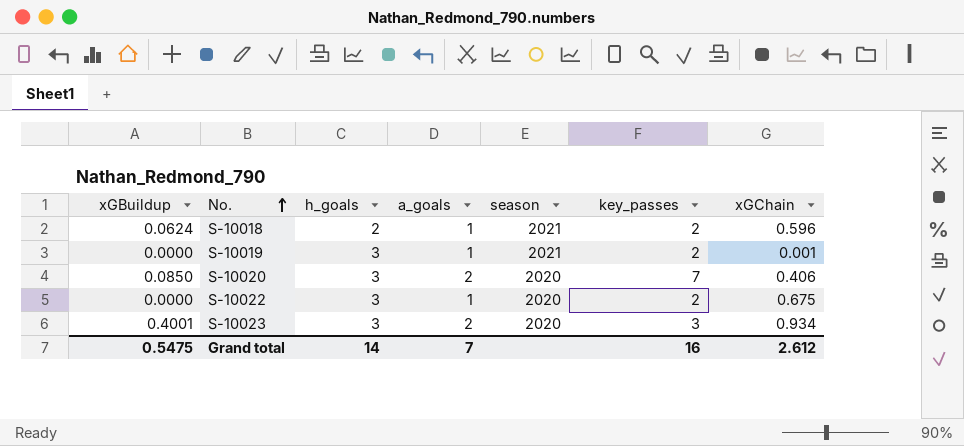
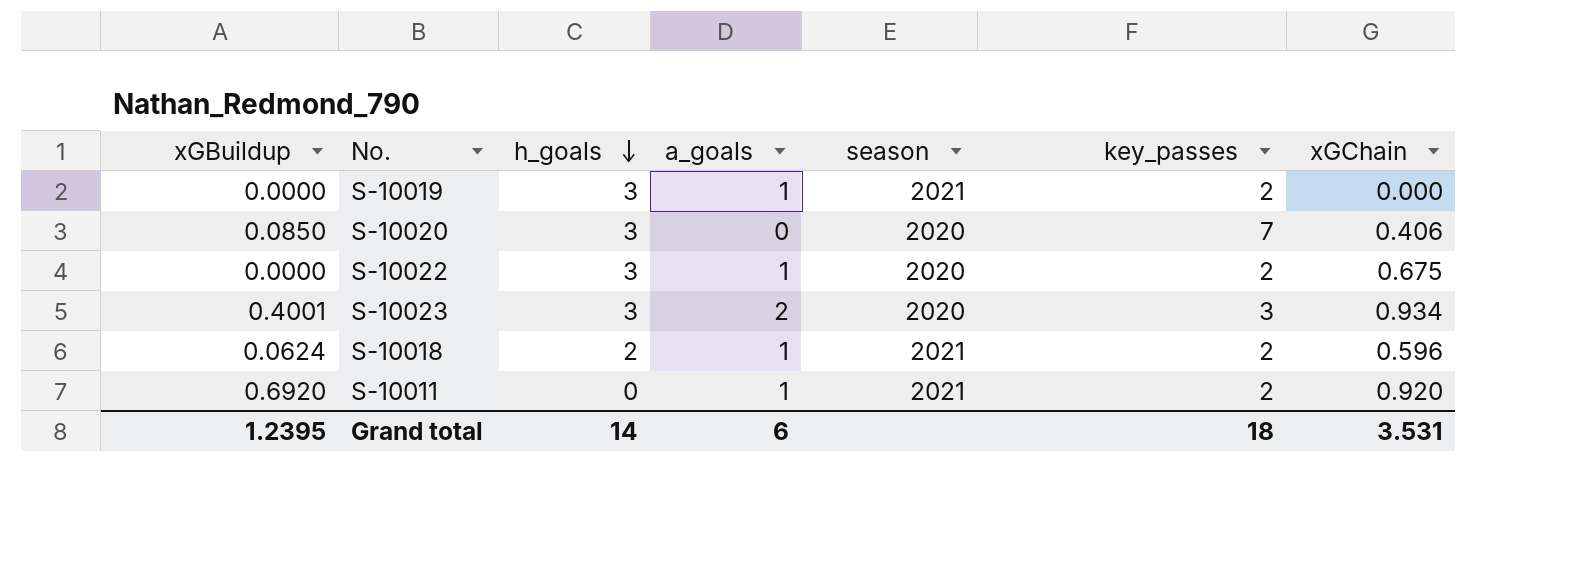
row order: No. ascending -> h_goals descending
S-10019 | xGChain: 0.001 -> 0.000
S-10020 | a_goals: 2 -> 0
row S-10011: none -> 0.6920 | 0 | 1 | 2021 | 2 | 0.920
Grand total | xGBuildup: 0.5475 -> 1.2395
Grand total | a_goals: 7 -> 6
Grand total | key_passes: 16 -> 18
Grand total | xGChain: 2.612 -> 3.531

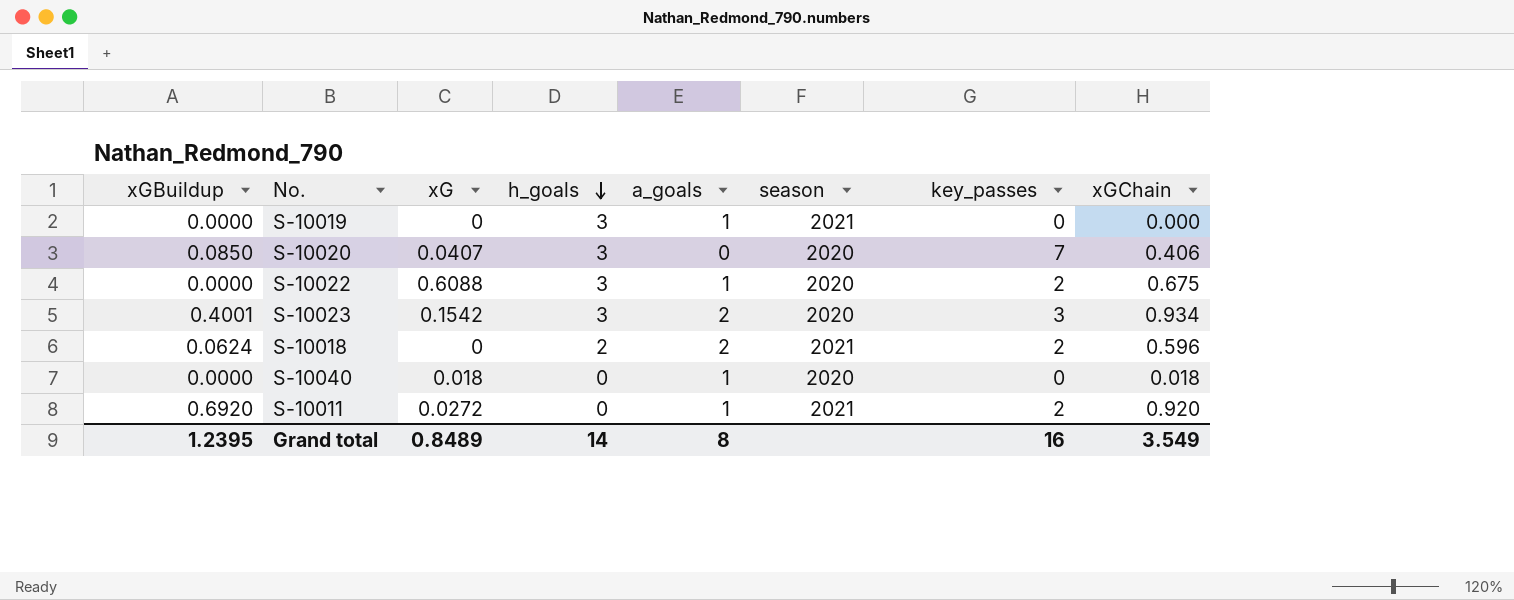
column xG | position: none -> 3
S-10019 | key_passes: 2 -> 0
S-10018 | a_goals: 1 -> 2
row S-10040: none -> 0.0000 | 0.018 | 0 | 1 | 2020 | 0 | 0.018
Grand total | a_goals: 6 -> 8
Grand total | key_passes: 18 -> 16
Grand total | xGChain: 3.531 -> 3.549

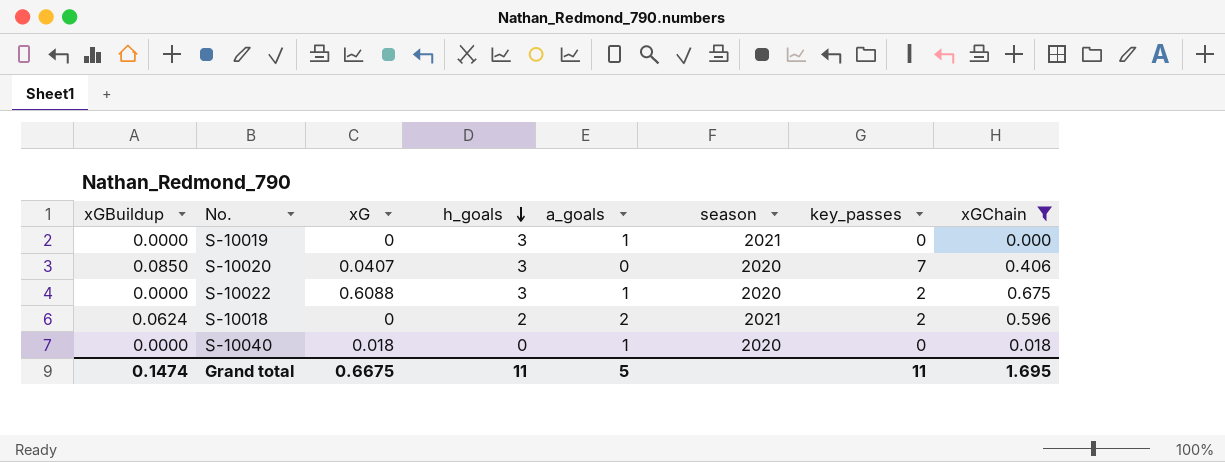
filter: none -> xGChain <= 0.675
Grand total | xGBuildup: 1.2395 -> 0.1474
Grand total | xG: 0.8489 -> 0.6675
Grand total | h_goals: 14 -> 11
Grand total | a_goals: 8 -> 5
Grand total | key_passes: 16 -> 11
Grand total | xGChain: 3.549 -> 1.695

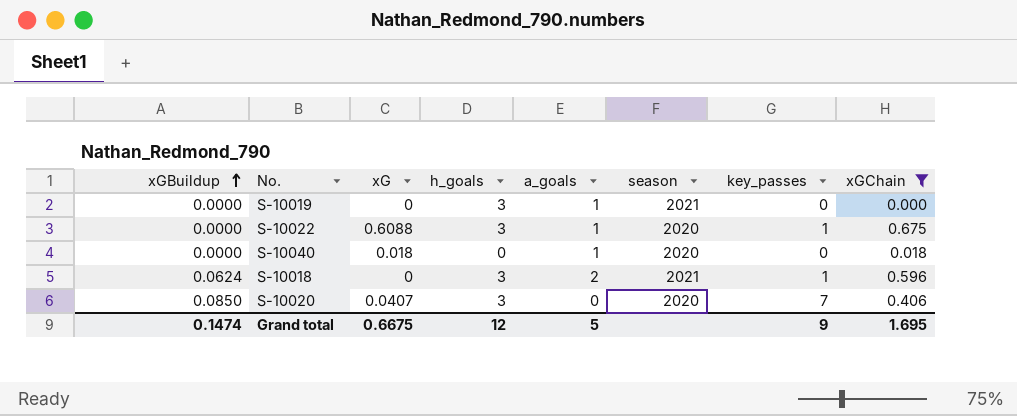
row order: h_goals descending -> xGBuildup ascending
S-10022 | key_passes: 2 -> 1
S-10018 | h_goals: 2 -> 3
S-10018 | key_passes: 2 -> 1
Grand total | h_goals: 11 -> 12
Grand total | key_passes: 11 -> 9

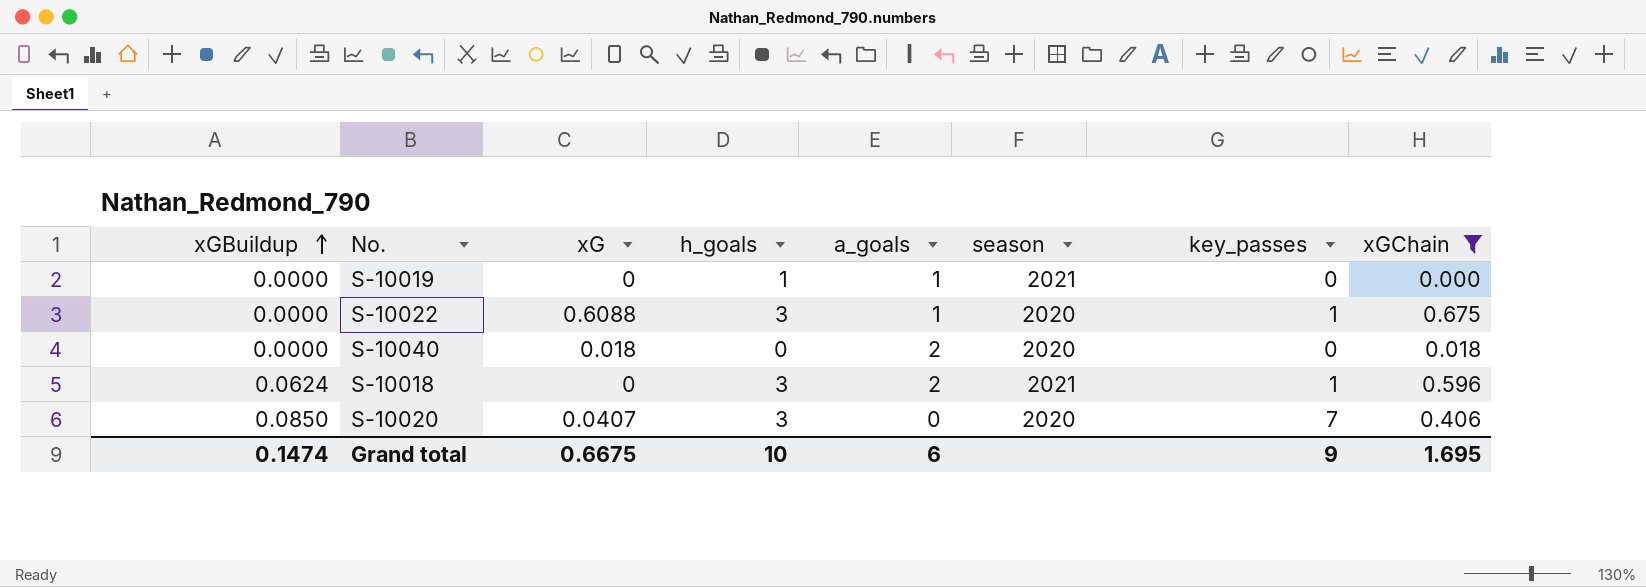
S-10019 | h_goals: 3 -> 1
S-10040 | a_goals: 1 -> 2
Grand total | h_goals: 12 -> 10
Grand total | a_goals: 5 -> 6

